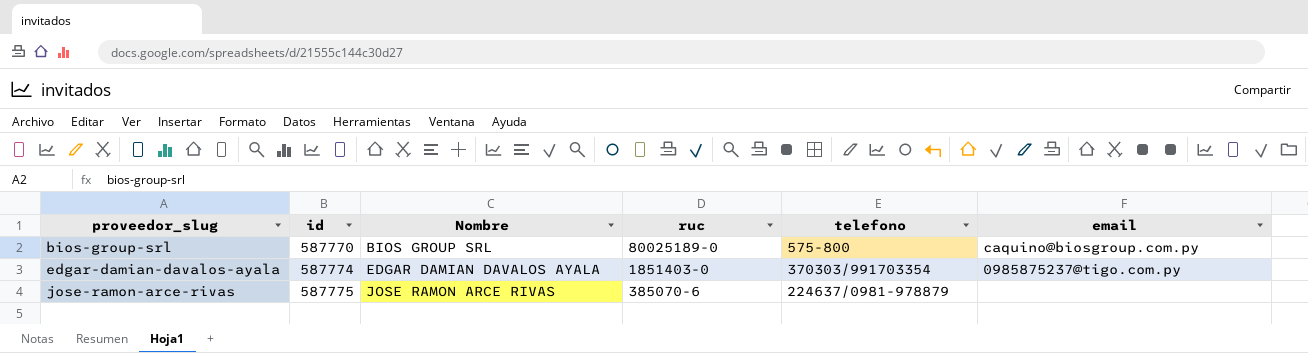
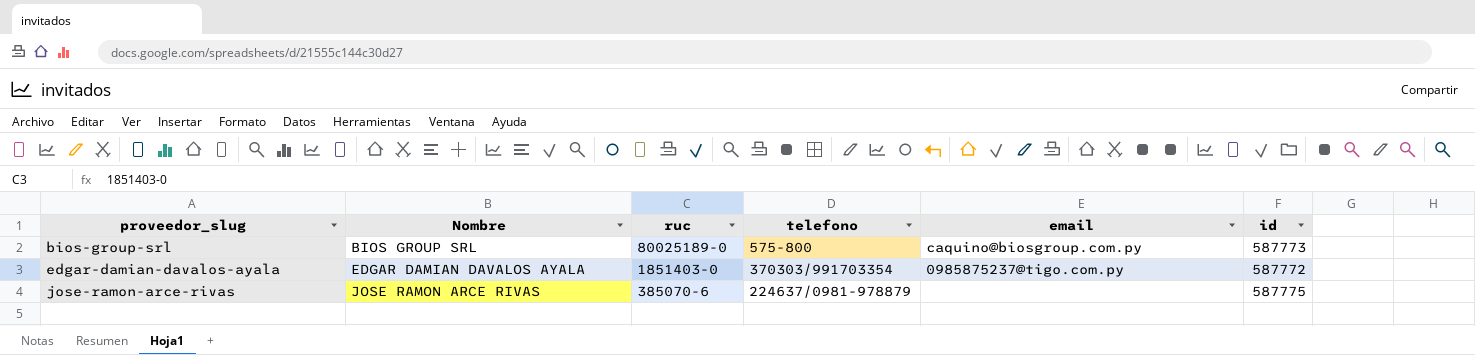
column id | position: 2 -> 6
bios-group-srl | id: 587770 -> 587773
edgar-damian-davalos-ayala | id: 587774 -> 587772

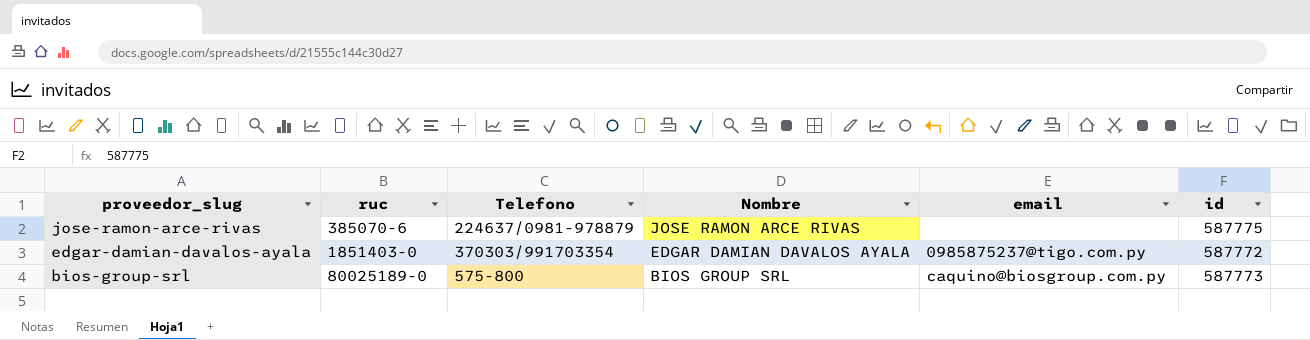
row order: proveedor_slug ascending -> proveedor_slug descending
column name: telefono -> Telefono
column Nombre | position: 2 -> 4

